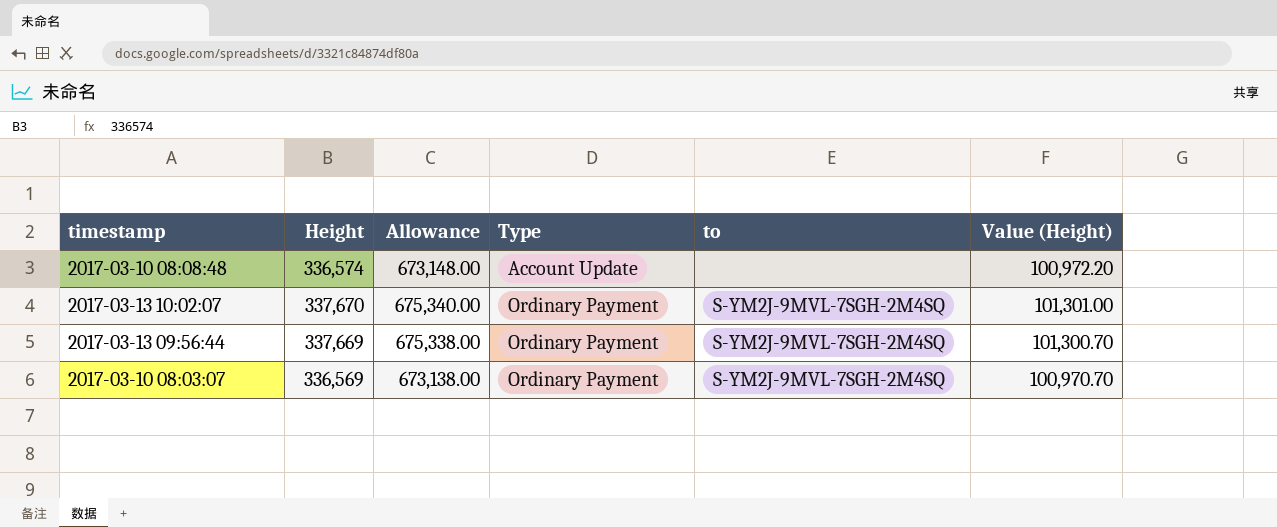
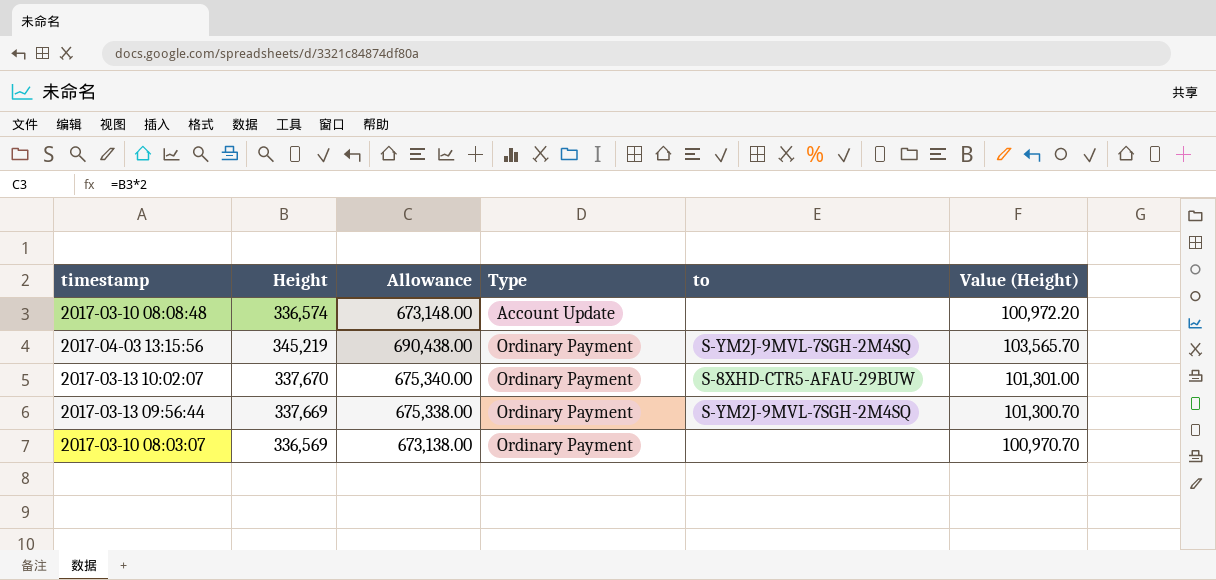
row 2017-04-03 13:15:56: none -> 345,219 | 690,438.00 | Ordinary Payment | S-YM2J-9MVL-7SGH-2M4SQ | 103,565.70
2017-03-13 10:02:07 | to: S-YM2J-9MVL-7SGH-2M4SQ -> S-8XHD-CTR5-AFAU-29BUW
2017-03-10 08:03:07 | to: S-YM2J-9MVL-7SGH-2M4SQ -> none

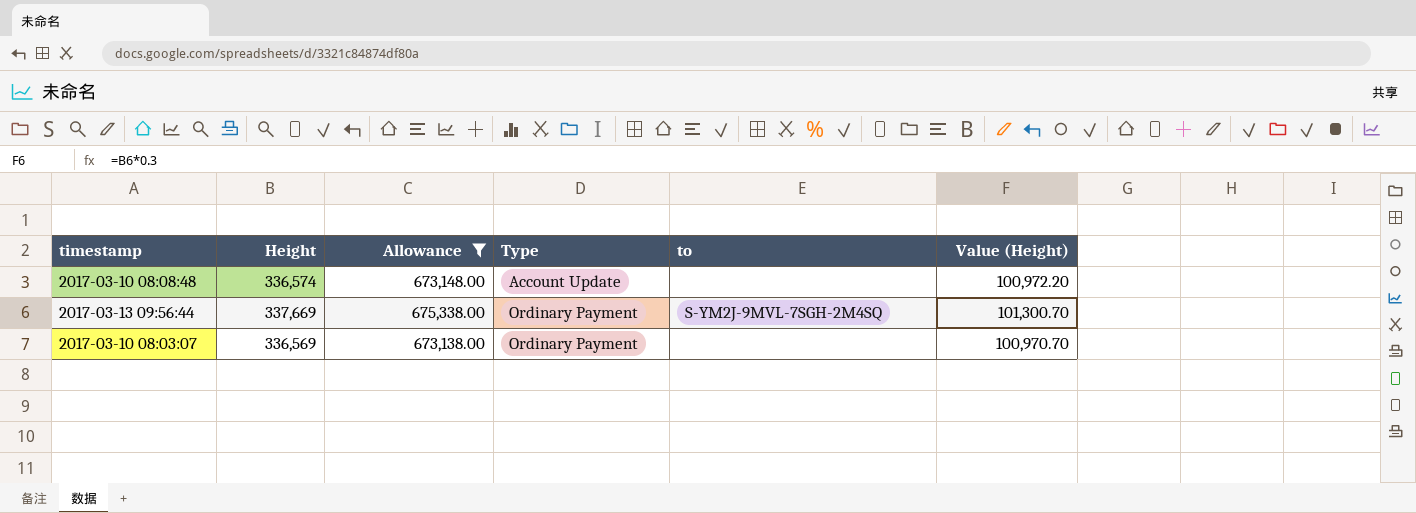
filter: none -> Allowance <= 675,338.00

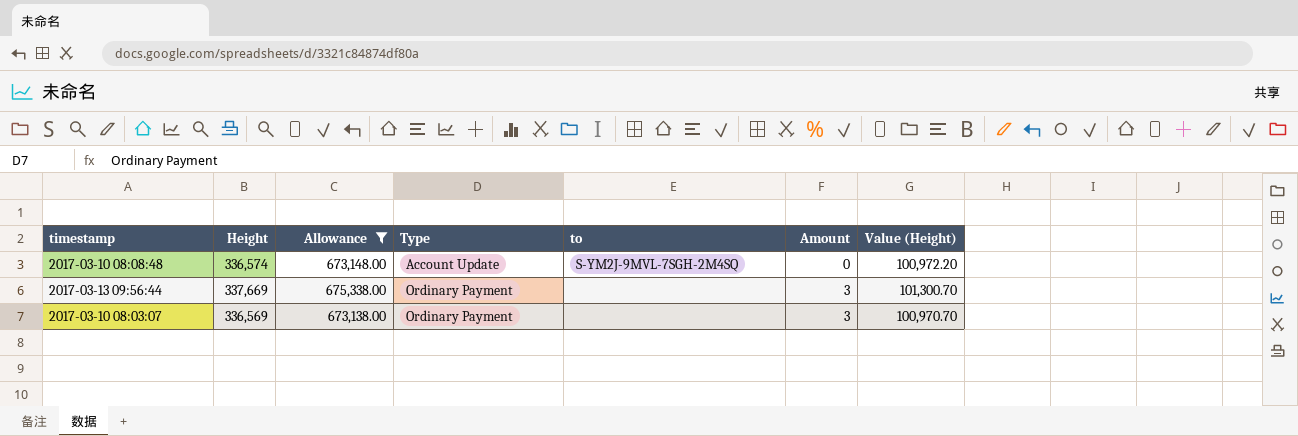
column Amount | position: none -> 6
2017-03-10 08:08:48 | to: none -> S-YM2J-9MVL-7SGH-2M4SQ
2017-03-13 09:56:44 | to: S-YM2J-9MVL-7SGH-2M4SQ -> none

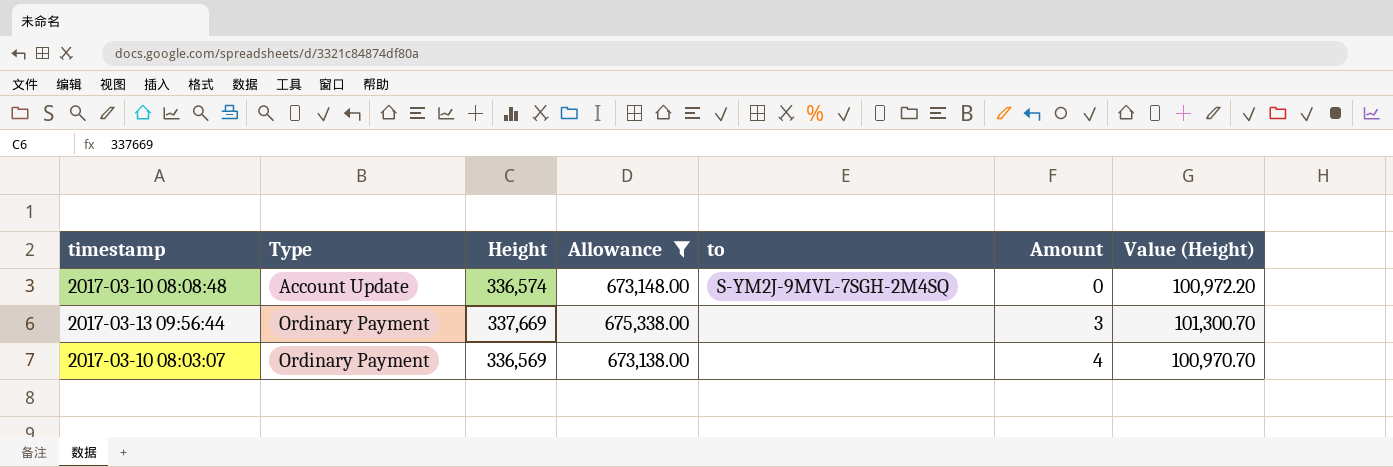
column Type | position: 4 -> 2
2017-03-10 08:03:07 | Amount: 3 -> 4

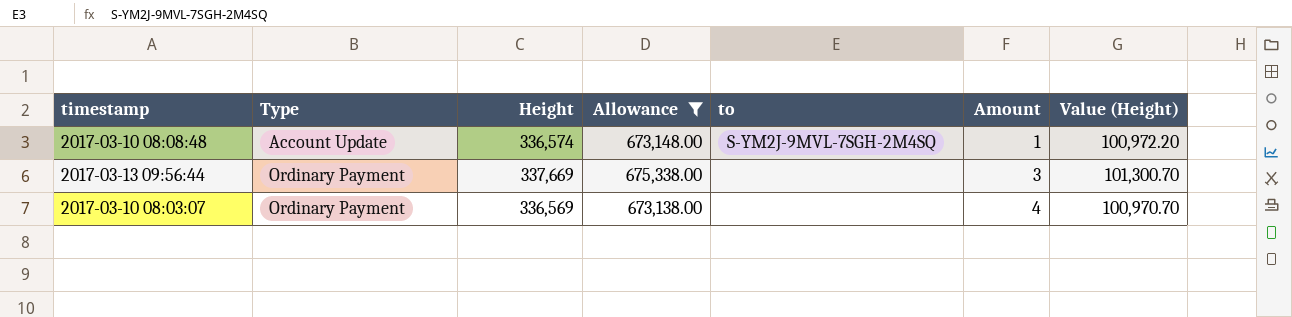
2017-03-10 08:08:48 | Amount: 0 -> 1

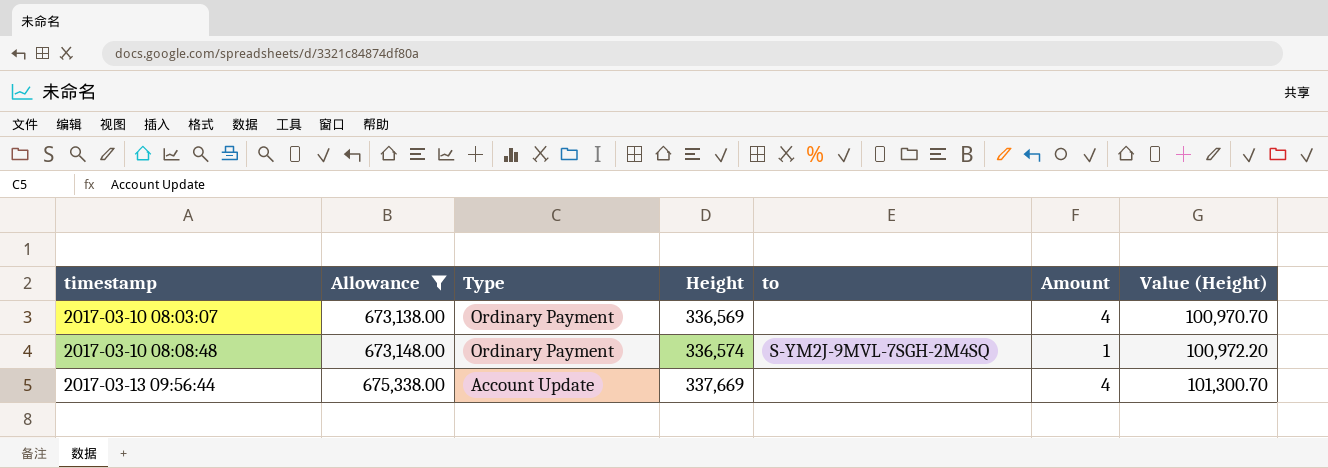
row order: Type ascending -> timestamp ascending
column Allowance | position: 4 -> 2
2017-03-10 08:08:48 | Type: Account Update -> Ordinary Payment
2017-03-13 09:56:44 | Type: Ordinary Payment -> Account Update
2017-03-13 09:56:44 | Amount: 3 -> 4

